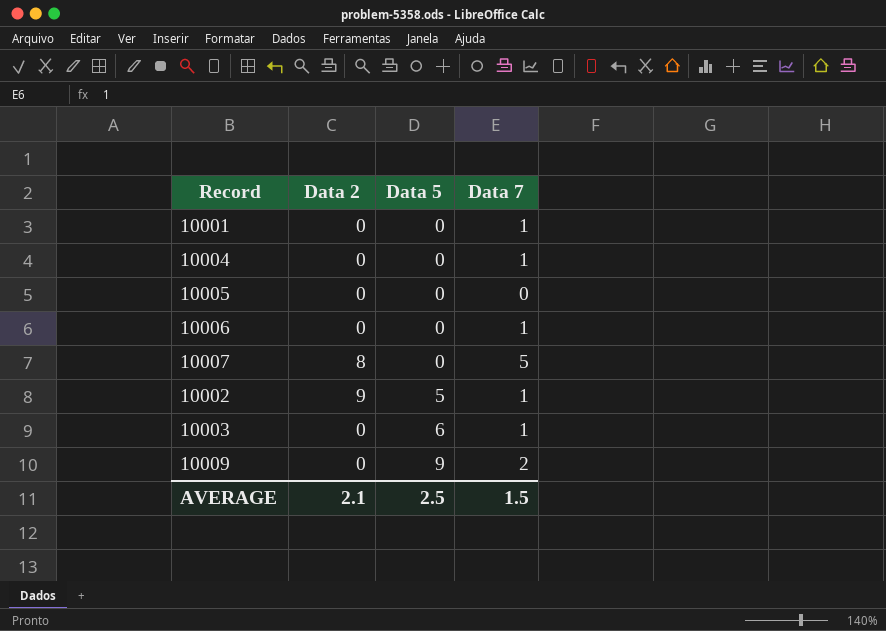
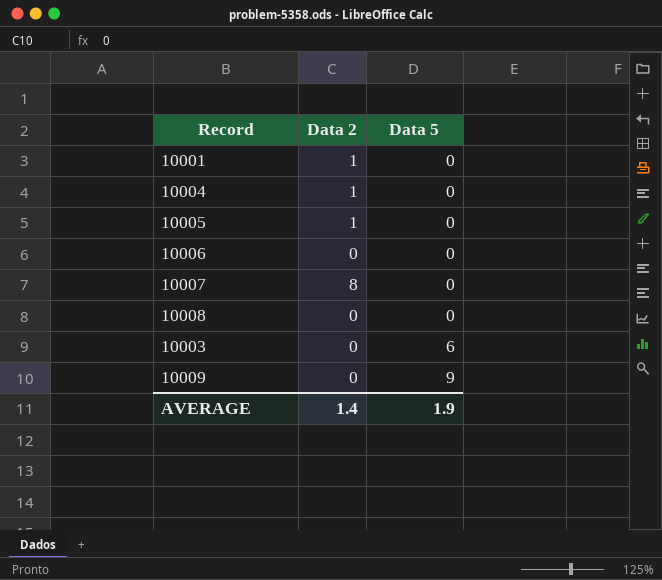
column Data 7 | position: 4 -> none
row 10002: 9 | 5 | 1 -> none
10001 | Data 2: 0 -> 1
10004 | Data 2: 0 -> 1
10005 | Data 2: 0 -> 1
row 10008: none -> 0 | 0
AVERAGE | Data 2: 2.1 -> 1.4
AVERAGE | Data 5: 2.5 -> 1.9

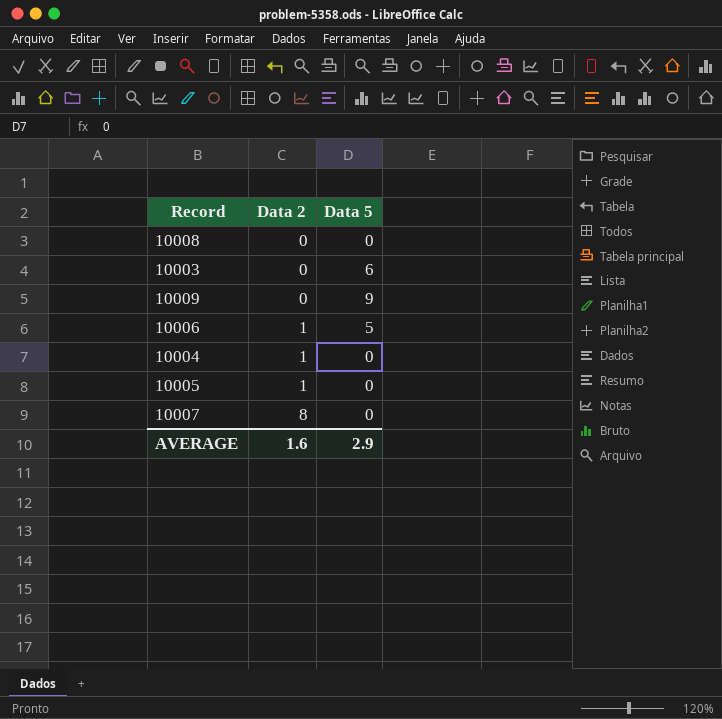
row order: Data 5 ascending -> Data 2 ascending
row 10001: 1 | 0 -> none
10006 | Data 2: 0 -> 1
10006 | Data 5: 0 -> 5
AVERAGE | Data 2: 1.4 -> 1.6
AVERAGE | Data 5: 1.9 -> 2.9

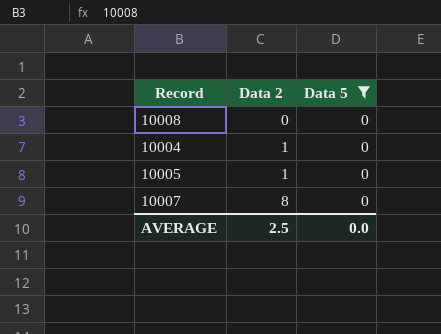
filter: none -> Data 5 = 0
AVERAGE | Data 2: 1.6 -> 2.5
AVERAGE | Data 5: 2.9 -> 0.0

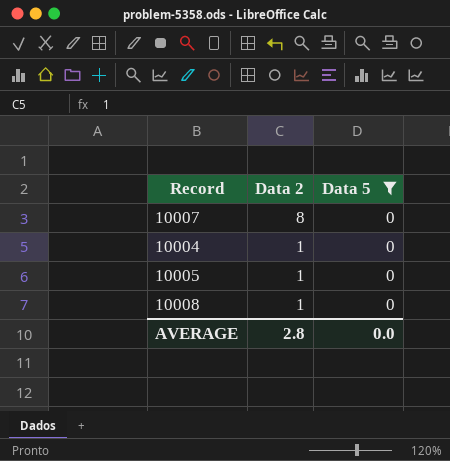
row order: Data 2 ascending -> Data 2 descending
10008 | Data 2: 0 -> 1
AVERAGE | Data 2: 2.5 -> 2.8

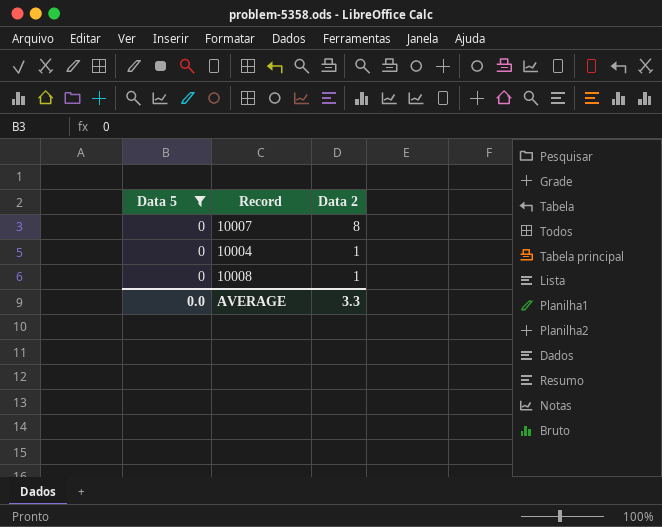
column Data 5 | position: 3 -> 1
row 10005: 1 | 0 -> none
AVERAGE | Data 2: 2.8 -> 3.3

